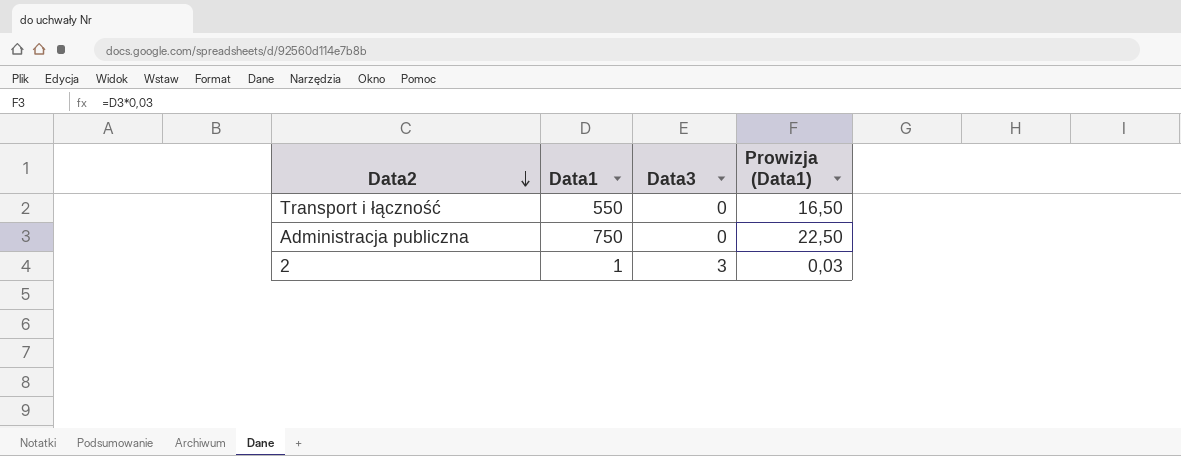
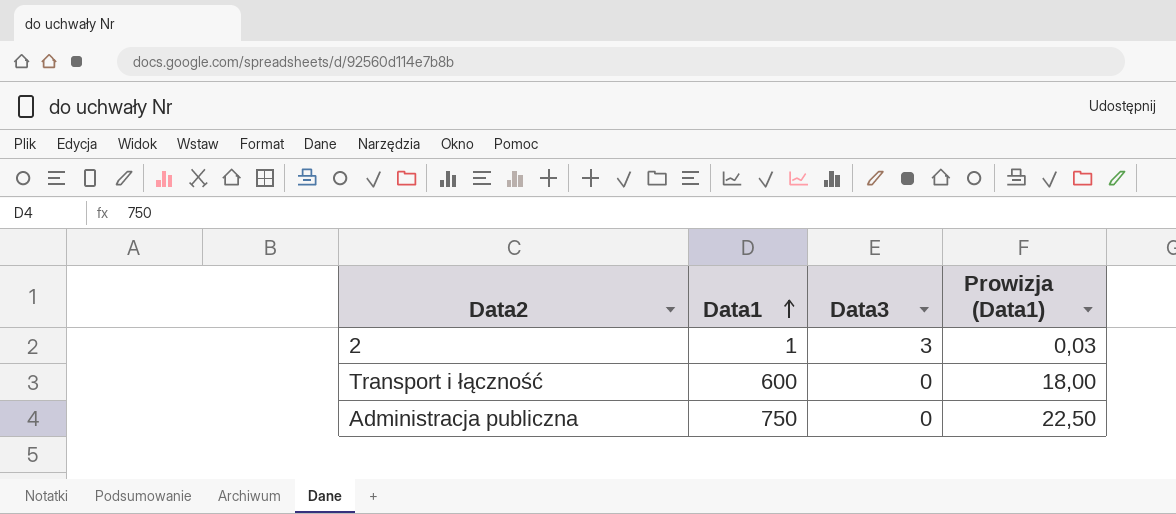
row order: Data2 descending -> Data1 ascending
Transport i łączność | Data1: 550 -> 600
Transport i łączność | Prowizja (Data1): 16,50 -> 18,00

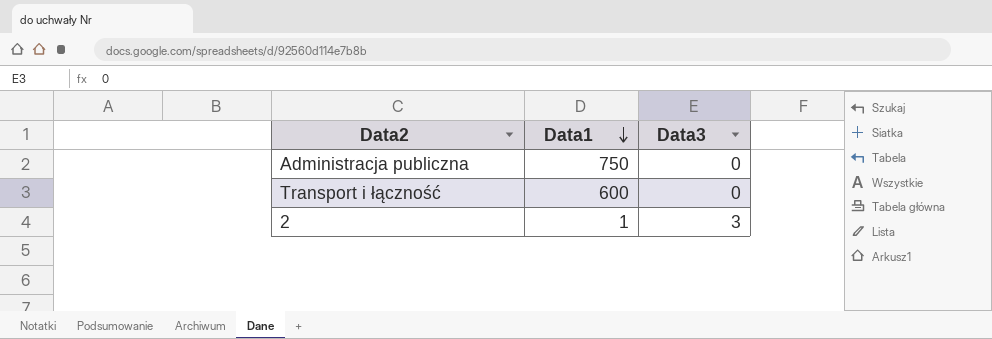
row order: Data1 ascending -> Data1 descending
column Prowizja (Data1) | formula: [Data1] * 0,03 -> none

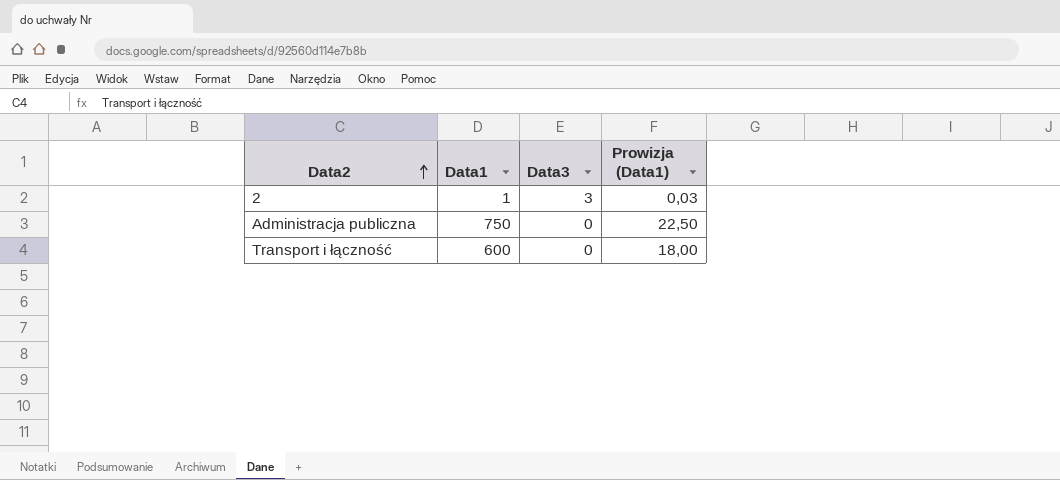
row order: Data1 descending -> Data2 ascending
column Prowizja (Data1) | formula: none -> [Data1] * 0,03

